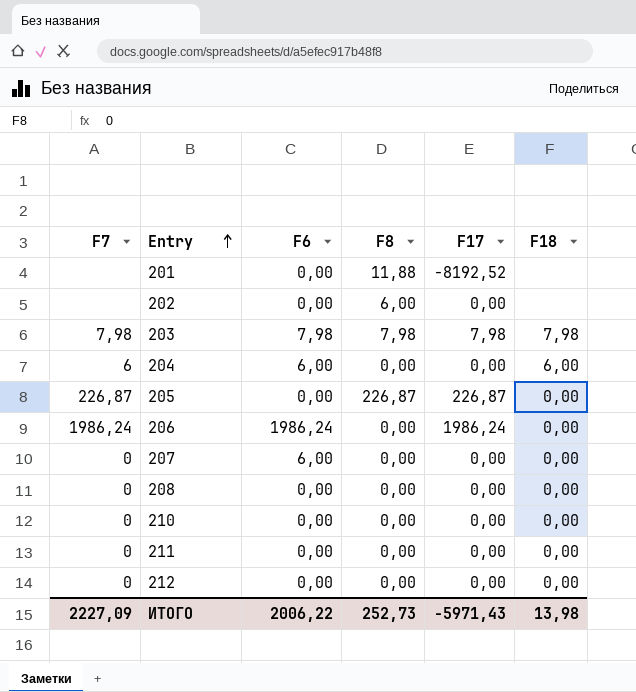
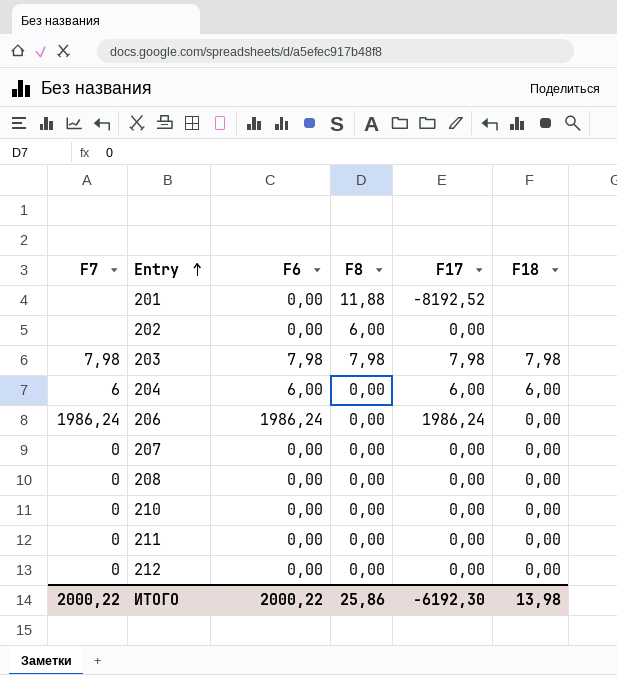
row 205: 226,87 | 0,00 | 226,87 | 226,87 | 0,00 -> none
204 | F17: 0,00 -> 6,00
207 | F6: 6,00 -> 0,00
ИТОГО | F7: 2227,09 -> 2000,22
ИТОГО | F6: 2006,22 -> 2000,22
ИТОГО | F8: 252,73 -> 25,86
ИТОГО | F17: -5971,43 -> -6192,30

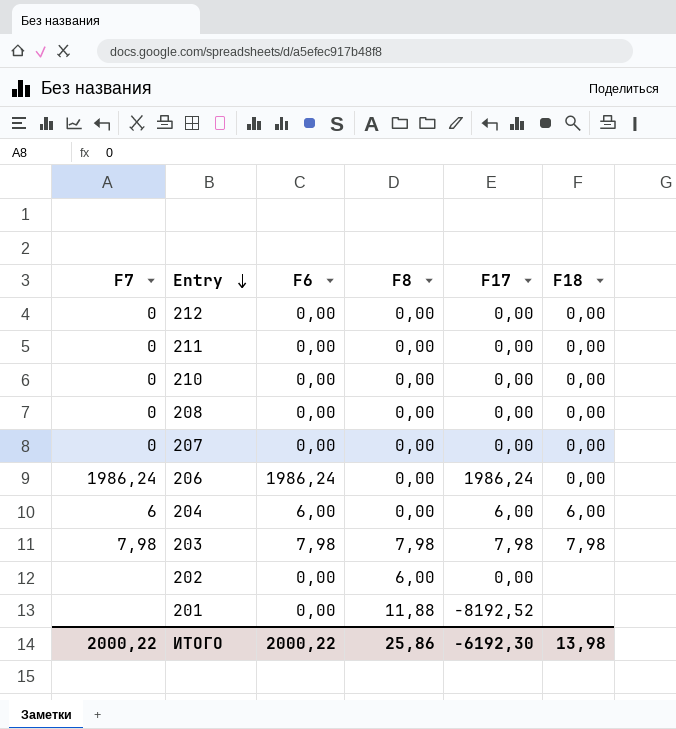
row order: Entry ascending -> Entry descending

